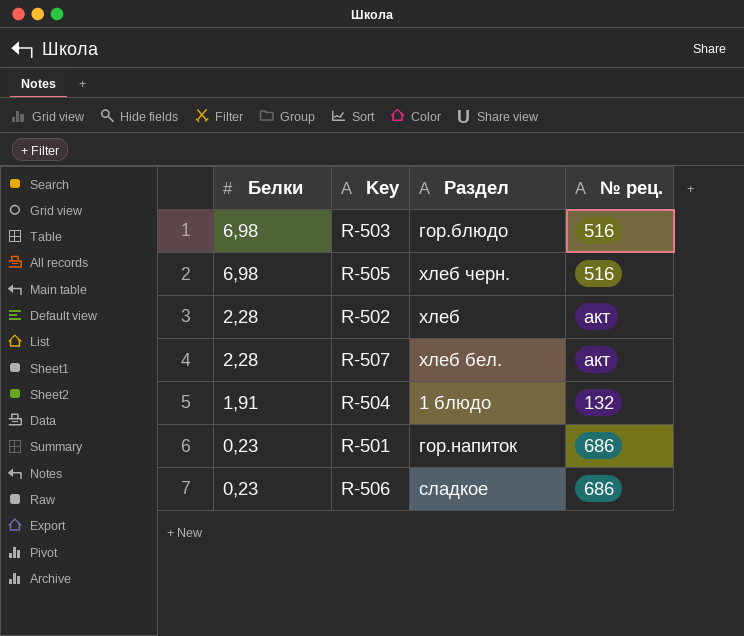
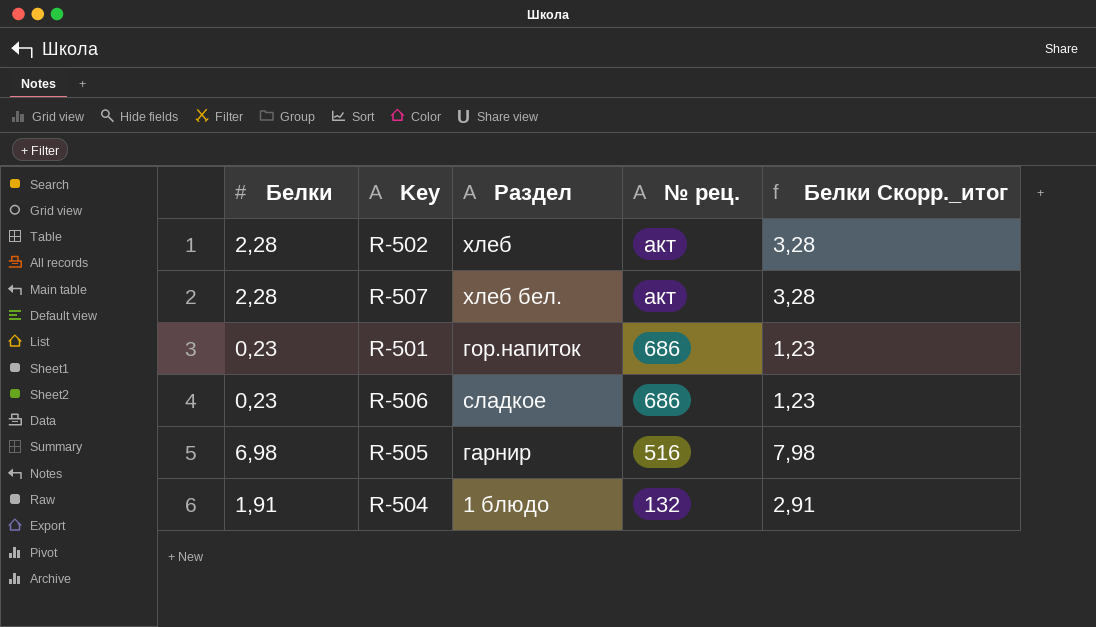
row order: Белки descending -> № рец. descending
column Белки Скорр._итог | formula: none -> [Белки] + 1
row R-503: 6,98 | гор.блюдо | 516 -> none
R-505 | Раздел: хлеб черн. -> гарнир

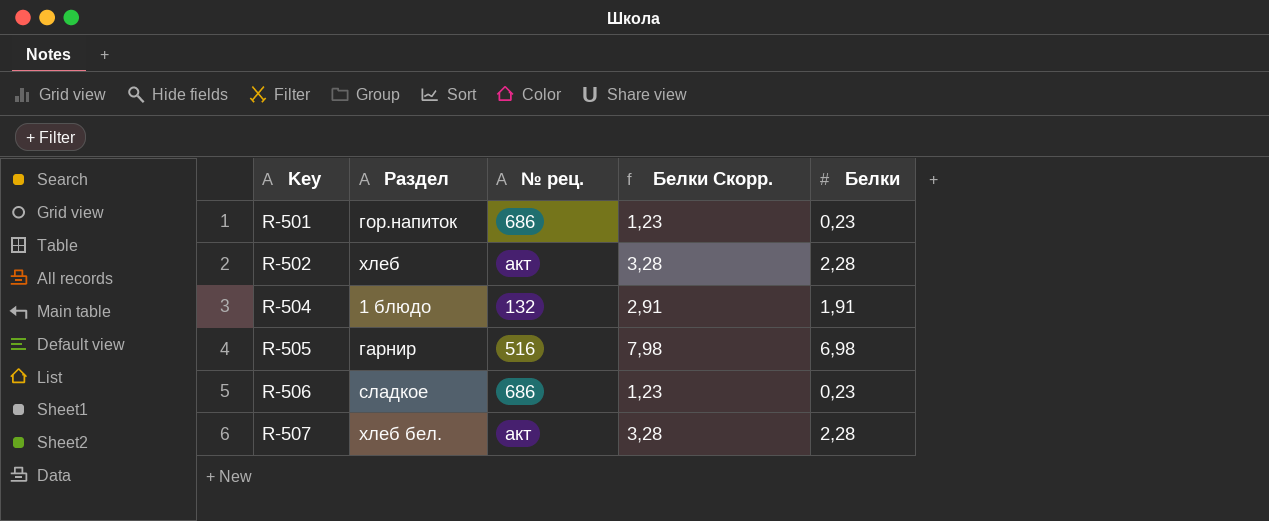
row order: № рец. descending -> Key ascending
column name: Белки Скорр._итог -> Белки Скорр.
column Белки | position: 1 -> 5

